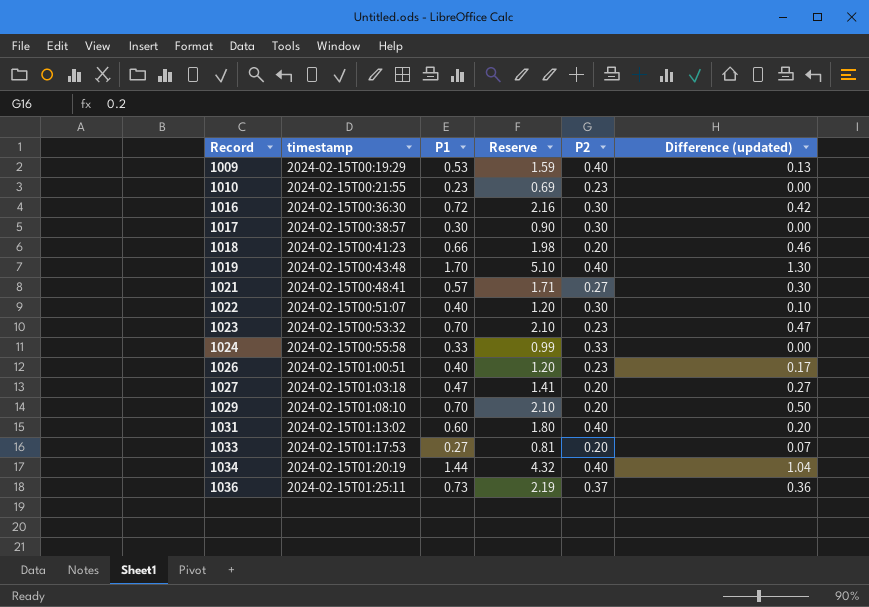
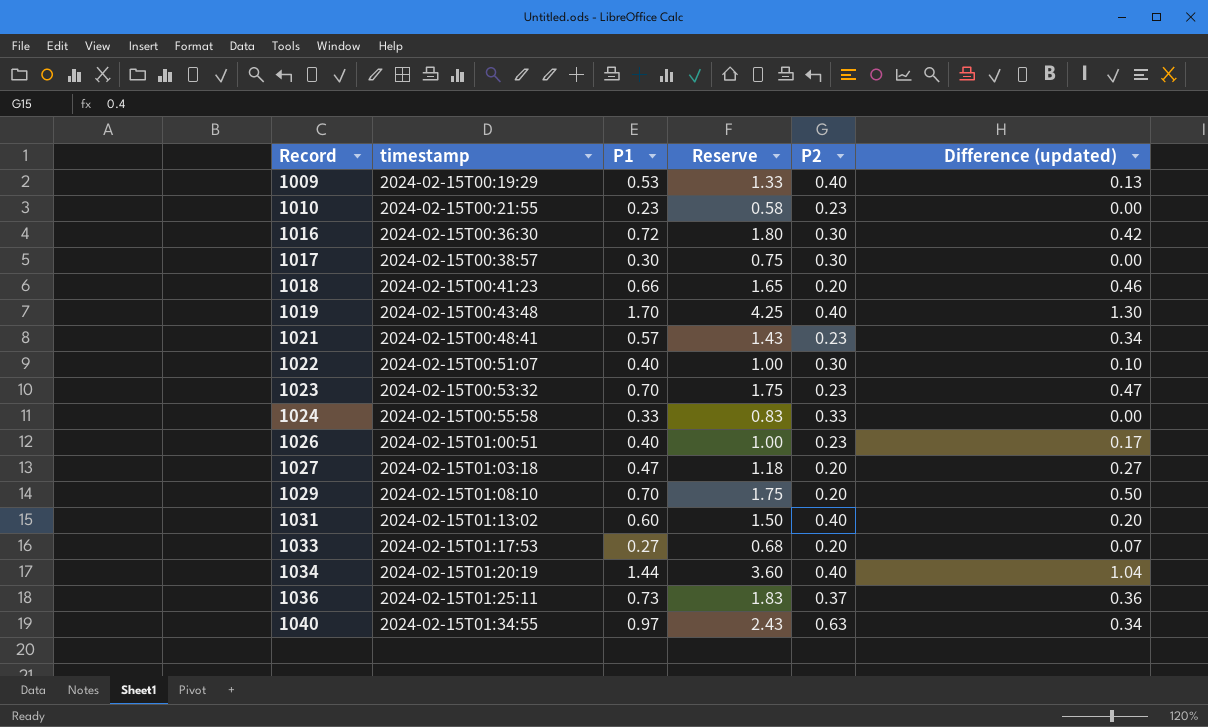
column Reserve | formula: [P1] * 3 -> [P1] * 2.5
1021 | P2: 0.27 -> 0.23
1021 | Difference (updated): 0.30 -> 0.34
row 1040: none -> 2024-02-15T01:34:55 | 0.97 | 2.43 | 0.63 | 0.34

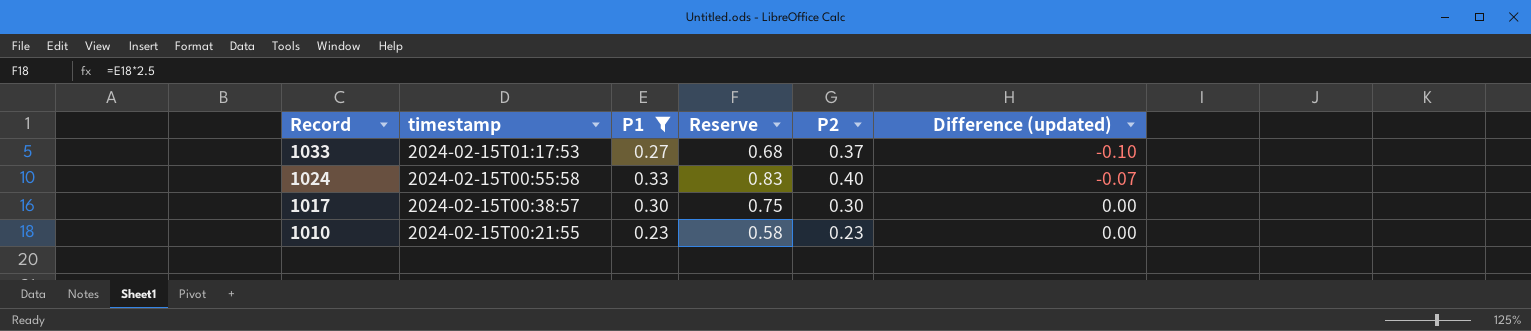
filter: none -> P1 <= 0.33
row order: Record ascending -> Record descending
1033 | P2: 0.20 -> 0.37
1033 | Difference (updated): 0.07 -> -0.10
1024 | P2: 0.33 -> 0.40
1024 | Difference (updated): 0.00 -> -0.07

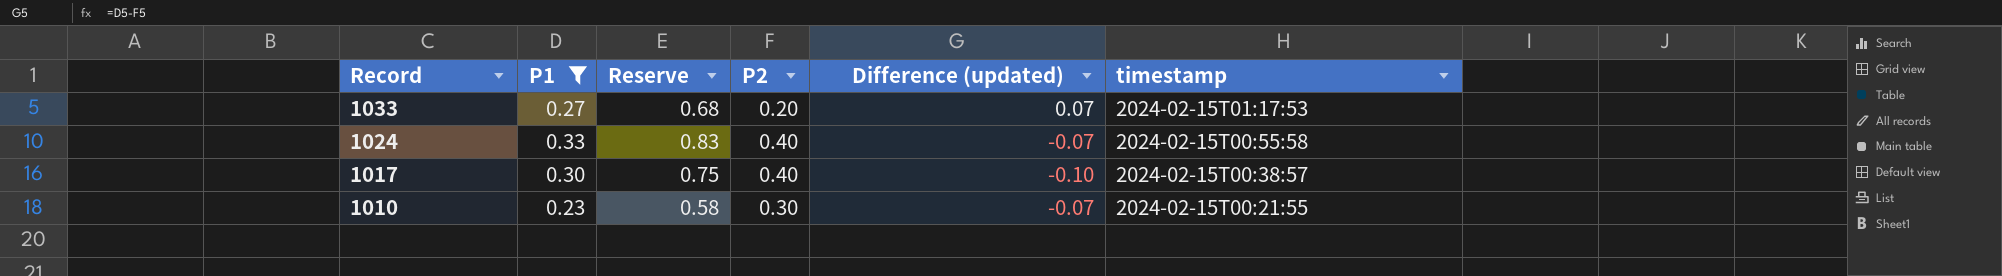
column timestamp | position: 2 -> 6
1033 | P2: 0.37 -> 0.20
1033 | Difference (updated): -0.10 -> 0.07
1017 | P2: 0.30 -> 0.40
1017 | Difference (updated): 0.00 -> -0.10
1010 | P2: 0.23 -> 0.30
1010 | Difference (updated): 0.00 -> -0.07

